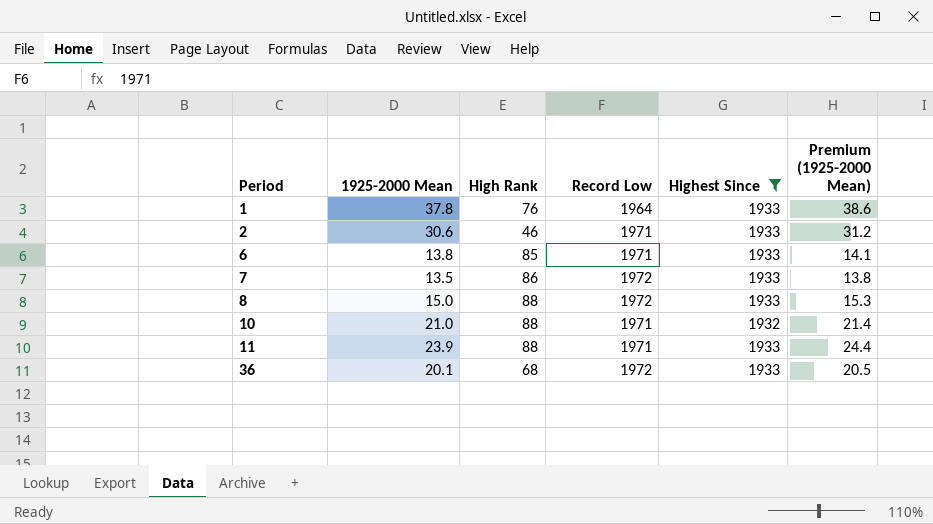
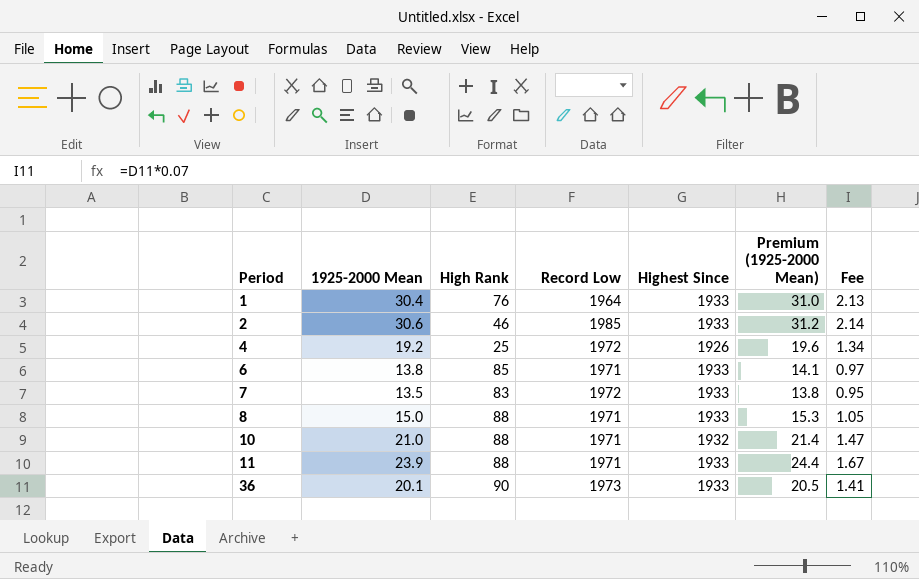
filter: Highest Since != 1926 -> none
column Fee | formula: none -> [1925-2000 Mean] * 0.07
1 | 1925-2000 Mean: 37.8 -> 30.4
1 | Premium (1925-2000 Mean): 38.6 -> 31.0
2 | Record Low: 1971 -> 1985
7 | High Rank: 86 -> 83
8 | Record Low: 1972 -> 1971
36 | High Rank: 68 -> 90
36 | Record Low: 1972 -> 1973

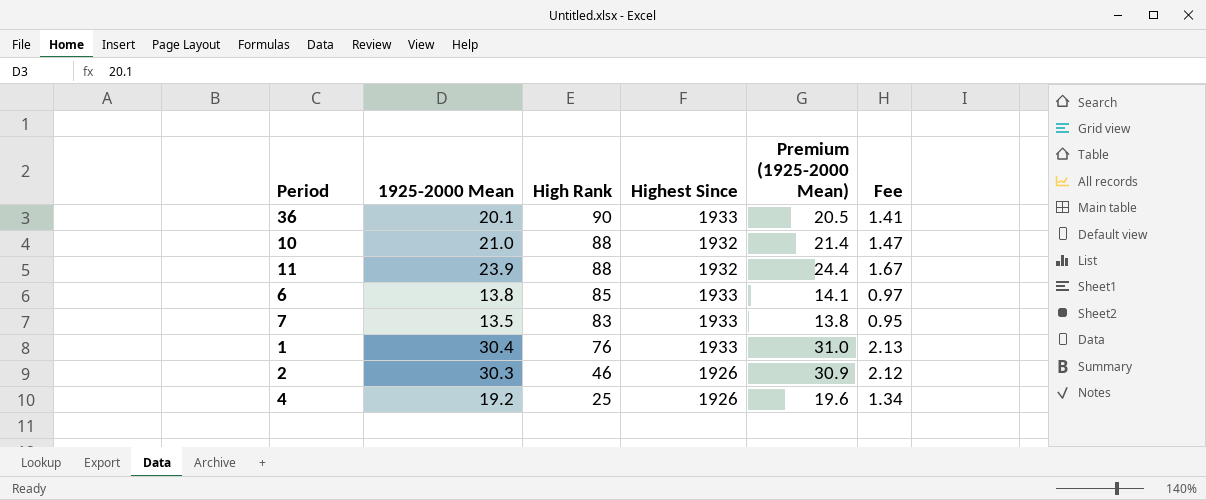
row order: Period ascending -> High Rank descending
column Record Low | position: 4 -> none
row 8: 15.0 | 88 | 1971 | 1933 | 15.3 | 1.05 -> none
11 | Highest Since: 1933 -> 1932
2 | 1925-2000 Mean: 30.6 -> 30.3
2 | Highest Since: 1933 -> 1926
2 | Premium (1925-2000 Mean): 31.2 -> 30.9
2 | Fee: 2.14 -> 2.12

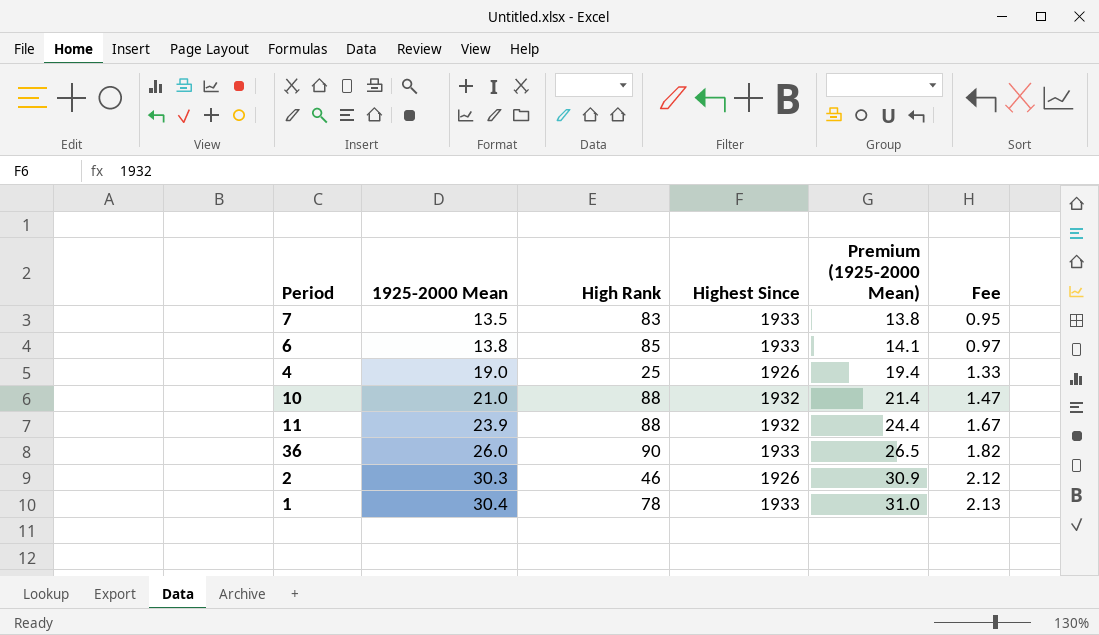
row order: High Rank descending -> 1925-2000 Mean ascending
4 | 1925-2000 Mean: 19.2 -> 19.0
4 | Premium (1925-2000 Mean): 19.6 -> 19.4
4 | Fee: 1.34 -> 1.33
36 | 1925-2000 Mean: 20.1 -> 26.0
36 | Premium (1925-2000 Mean): 20.5 -> 26.5
36 | Fee: 1.41 -> 1.82
1 | High Rank: 76 -> 78

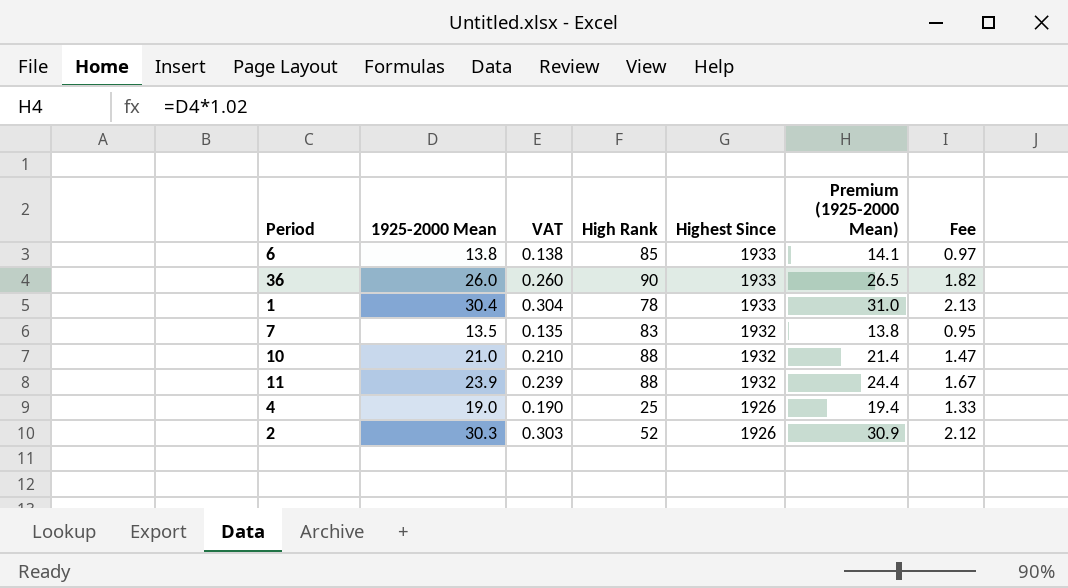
row order: 1925-2000 Mean ascending -> Highest Since descending
column VAT | formula: none -> [1925-2000 Mean] * 0.01
7 | Highest Since: 1933 -> 1932
2 | High Rank: 46 -> 52

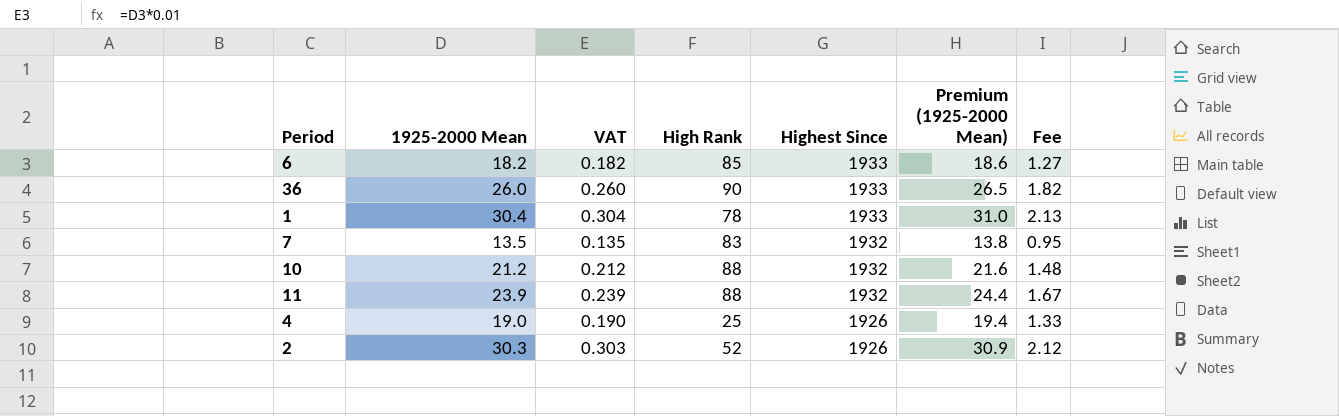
6 | 1925-2000 Mean: 13.8 -> 18.2
6 | VAT: 0.138 -> 0.182
6 | Premium (1925-2000 Mean): 14.1 -> 18.6
6 | Fee: 0.97 -> 1.27
10 | 1925-2000 Mean: 21.0 -> 21.2
10 | VAT: 0.210 -> 0.212
10 | Premium (1925-2000 Mean): 21.4 -> 21.6
10 | Fee: 1.47 -> 1.48

